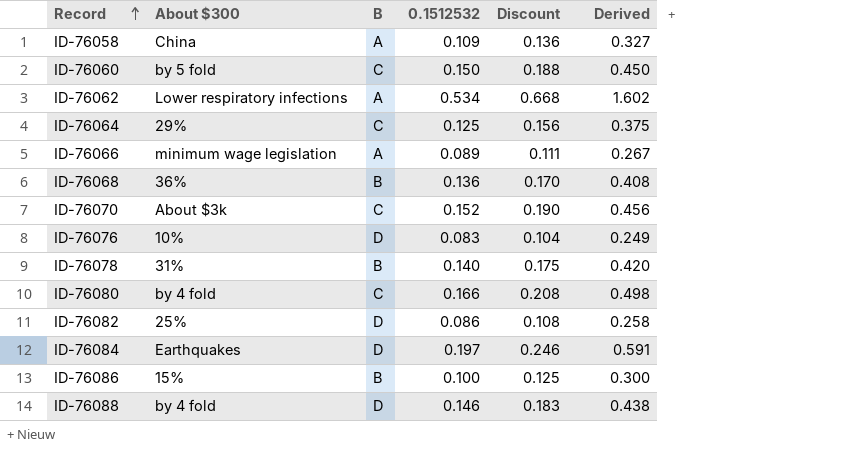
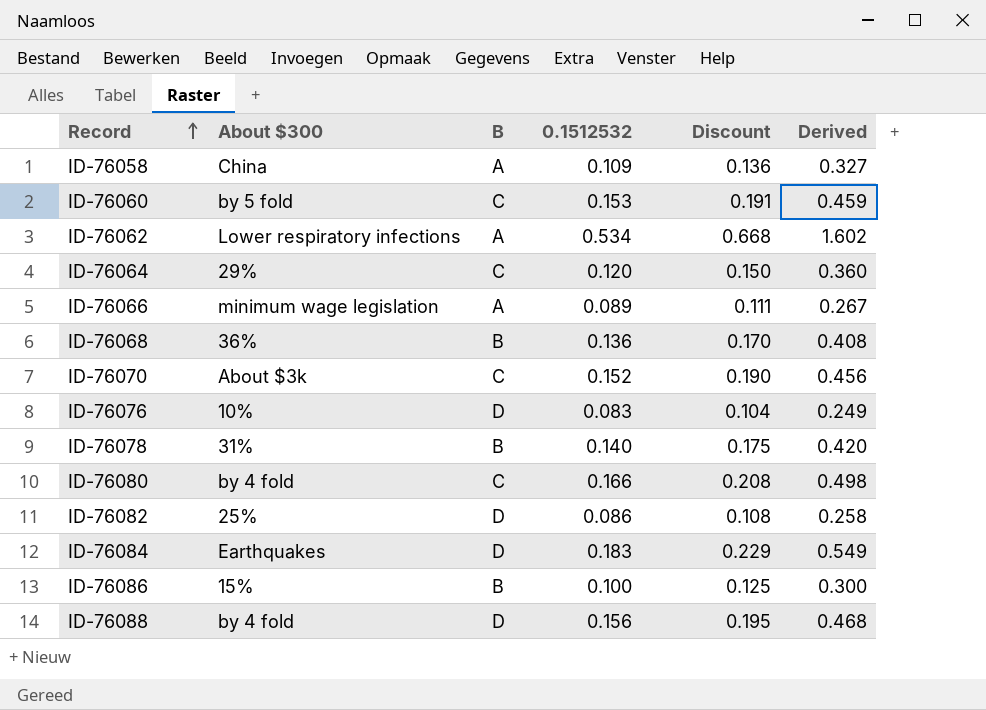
ID-76060 | 0.1512532: 0.150 -> 0.153
ID-76060 | Discount: 0.188 -> 0.191
ID-76060 | Derived: 0.450 -> 0.459
ID-76064 | 0.1512532: 0.125 -> 0.120
ID-76064 | Discount: 0.156 -> 0.150
ID-76064 | Derived: 0.375 -> 0.360
ID-76084 | 0.1512532: 0.197 -> 0.183
ID-76084 | Discount: 0.246 -> 0.229
ID-76084 | Derived: 0.591 -> 0.549
ID-76088 | 0.1512532: 0.146 -> 0.156
ID-76088 | Discount: 0.183 -> 0.195
ID-76088 | Derived: 0.438 -> 0.468

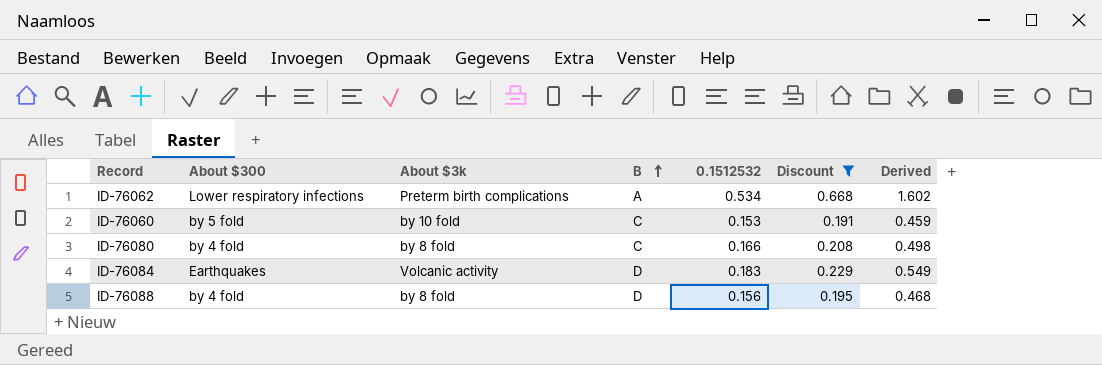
filter: none -> Discount >= 0.191
row order: Record ascending -> B ascending
column About $3k | position: none -> 3

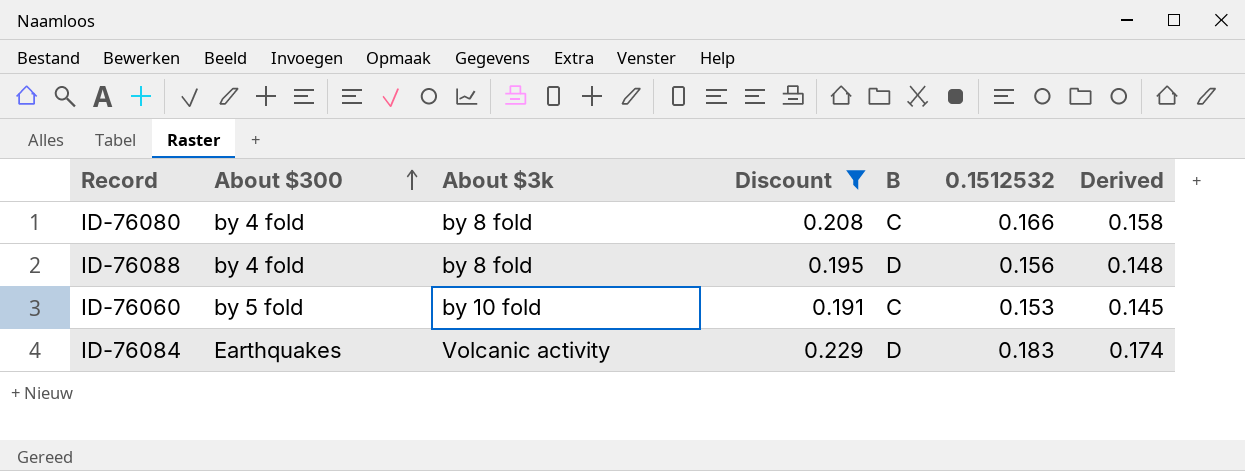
row order: B ascending -> About $300 ascending
column Discount | position: 6 -> 4
column Derived | formula: [0.1512532] * 3 -> [0.1512532] * 0.95
row ID-76062: Lower respiratory infections | Preterm birth complications | A | 0.534 | 0.668 | 1.602 -> none

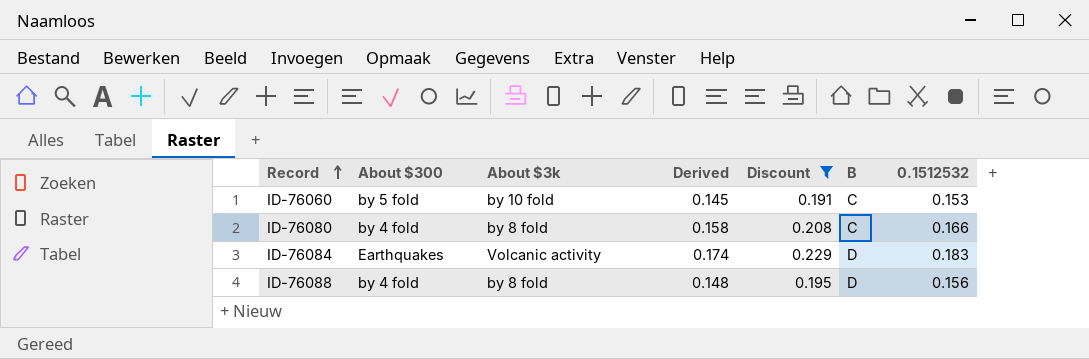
row order: About $300 ascending -> Record ascending
column Derived | position: 7 -> 4

